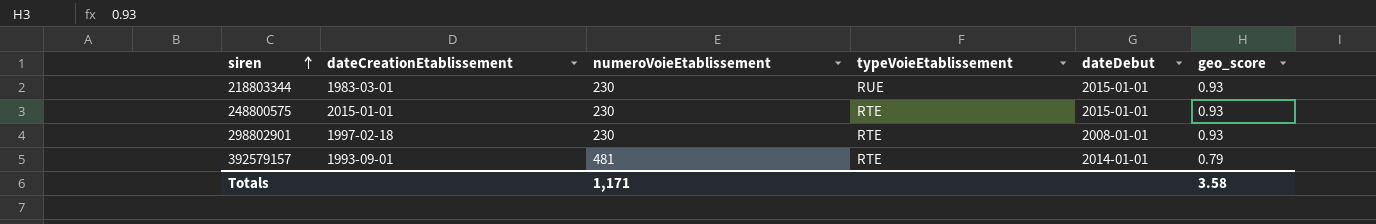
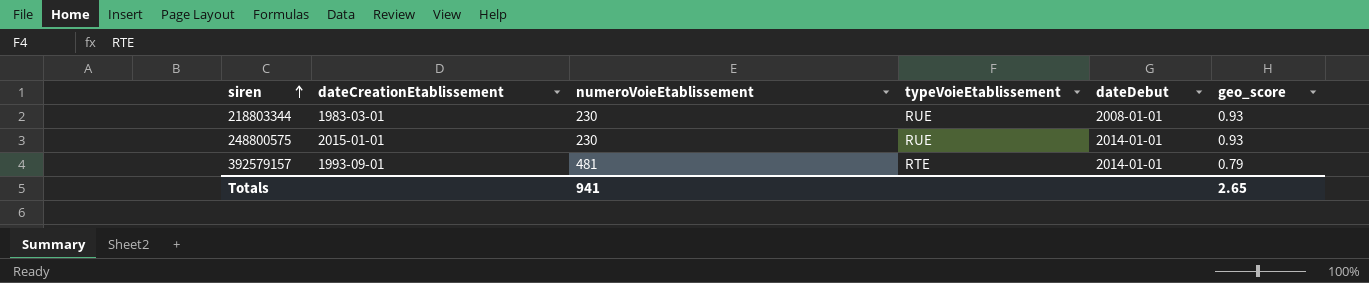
row 298802901: 1997-02-18 | 230 | RTE | 2008-01-01 | 0.93 -> none
218803344 | dateDebut: 2015-01-01 -> 2008-01-01
248800575 | typeVoieEtablissement: RTE -> RUE
248800575 | dateDebut: 2015-01-01 -> 2014-01-01
Totals | numeroVoieEtablissement: 1,171 -> 941
Totals | geo_score: 3.58 -> 2.65

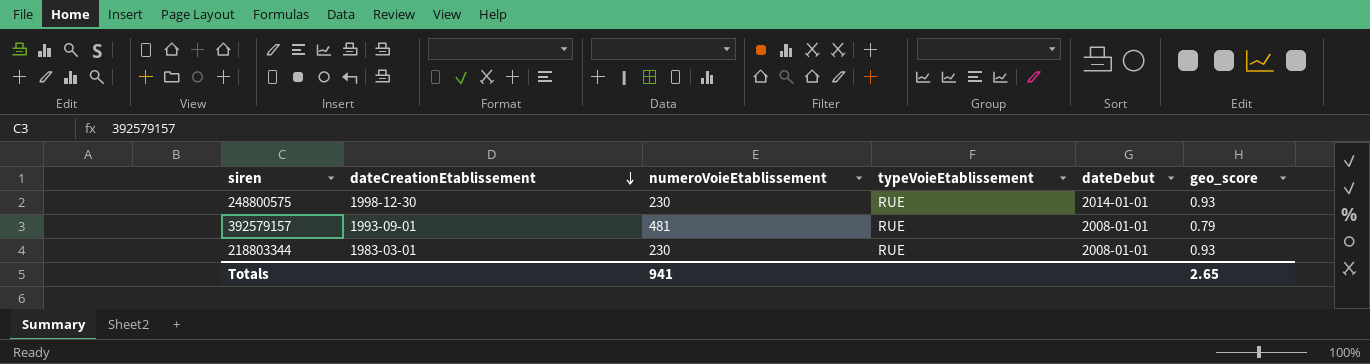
row order: siren ascending -> dateCreationEtablissement descending
248800575 | dateCreationEtablissement: 2015-01-01 -> 1998-12-30
392579157 | typeVoieEtablissement: RTE -> RUE
392579157 | dateDebut: 2014-01-01 -> 2008-01-01

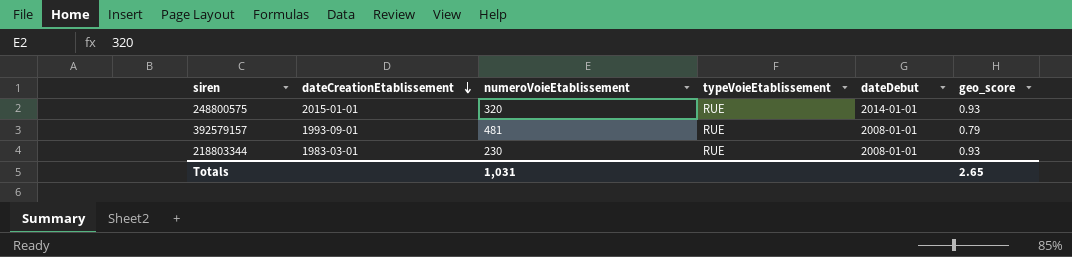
248800575 | dateCreationEtablissement: 1998-12-30 -> 2015-01-01
248800575 | numeroVoieEtablissement: 230 -> 320
Totals | numeroVoieEtablissement: 941 -> 1,031

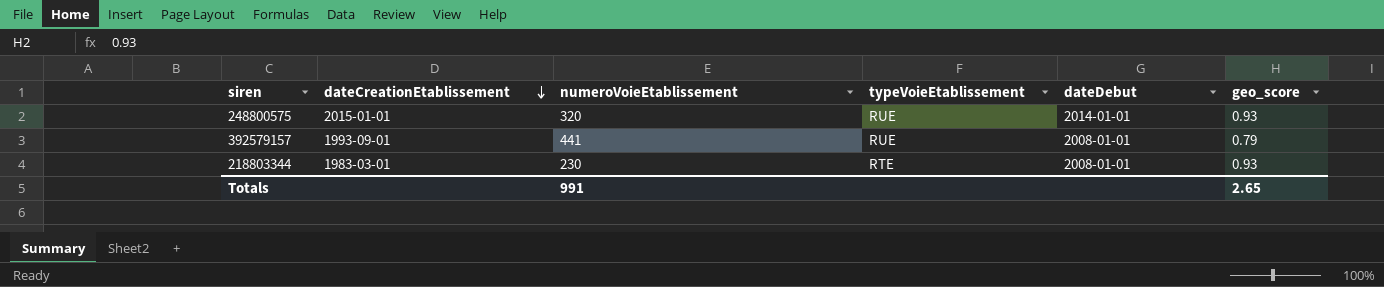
392579157 | numeroVoieEtablissement: 481 -> 441
218803344 | typeVoieEtablissement: RUE -> RTE
Totals | numeroVoieEtablissement: 1,031 -> 991

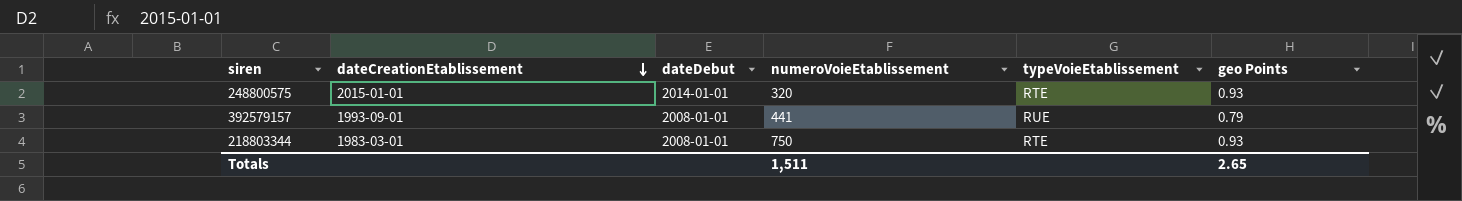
column dateDebut | position: 5 -> 3
column name: geo_score -> geo Points
248800575 | typeVoieEtablissement: RUE -> RTE
218803344 | numeroVoieEtablissement: 230 -> 750
Totals | numeroVoieEtablissement: 991 -> 1,511

